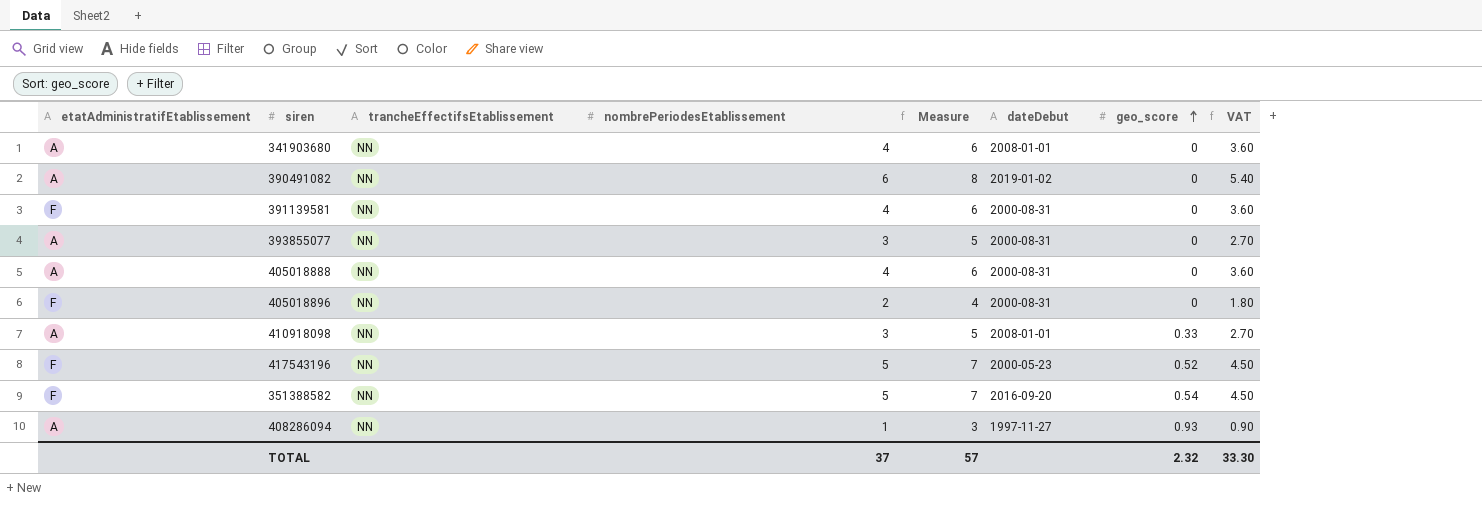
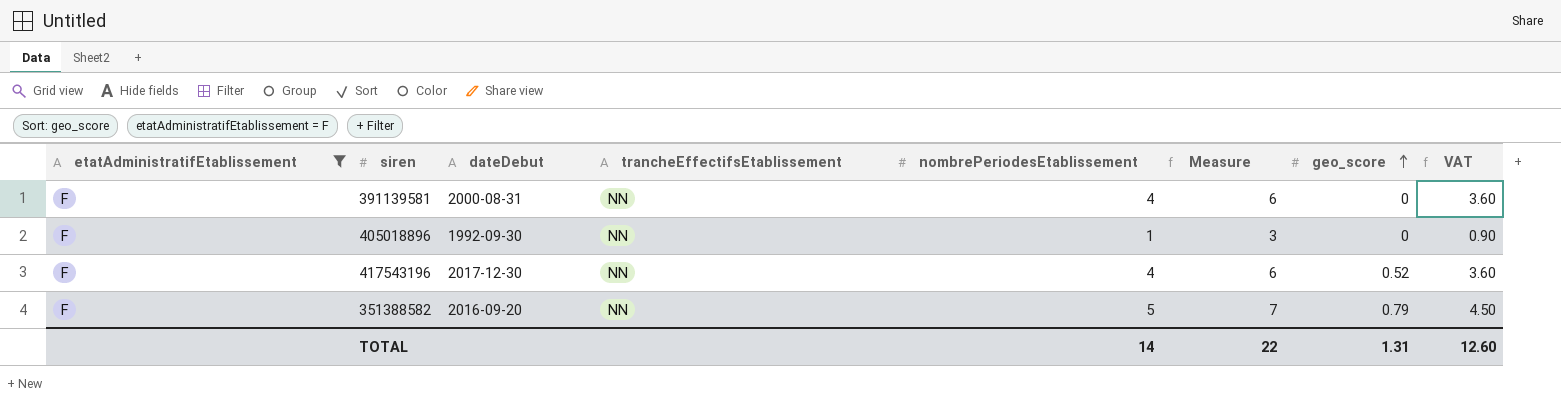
filter: none -> etatAdministratifEtablissement = F
column dateDebut | position: 6 -> 3
405018896 | dateDebut: 2000-08-31 -> 1992-09-30
405018896 | nombrePeriodesEtablissement: 2 -> 1
405018896 | Measure: 4 -> 3
405018896 | VAT: 1.80 -> 0.90
417543196 | dateDebut: 2000-05-23 -> 2017-12-30
417543196 | nombrePeriodesEtablissement: 5 -> 4
417543196 | Measure: 7 -> 6
417543196 | VAT: 4.50 -> 3.60
351388582 | geo_score: 0.54 -> 0.79
TOTAL | nombrePeriodesEtablissement: 37 -> 14
TOTAL | Measure: 57 -> 22
TOTAL | geo_score: 2.32 -> 1.31
TOTAL | VAT: 33.30 -> 12.60

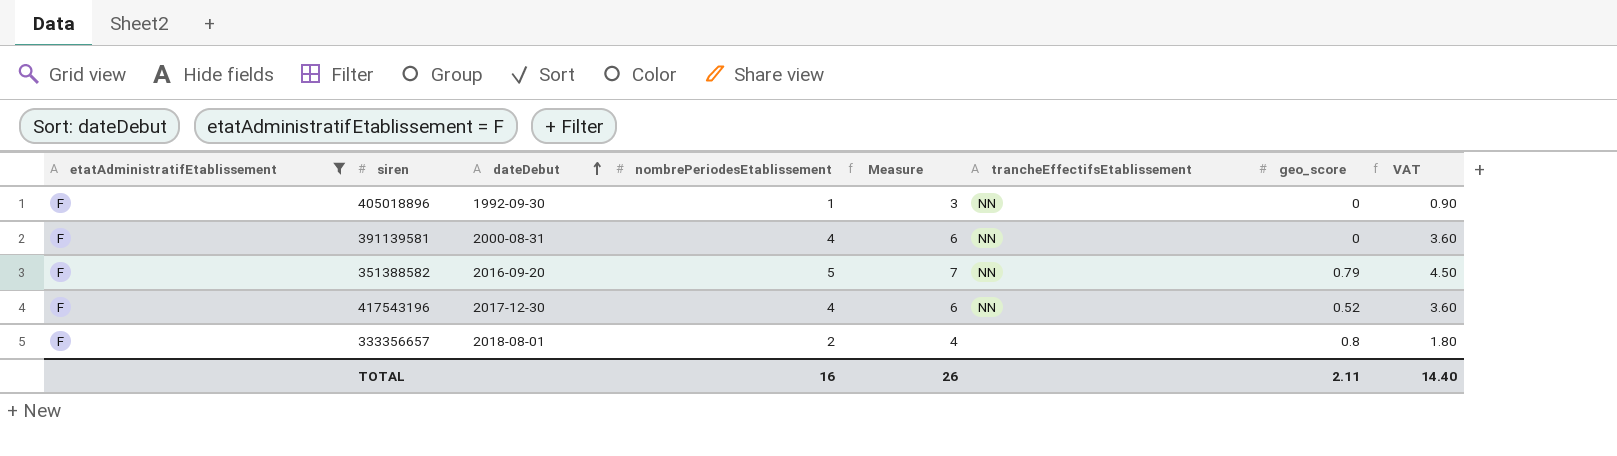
row order: geo_score ascending -> dateDebut ascending
column trancheEffectifsEtablissement | position: 4 -> 6
row 333356657: none -> F | 2018-08-01 | 2 | 4 | none | 0.8 | 1.80
TOTAL | nombrePeriodesEtablissement: 14 -> 16
TOTAL | Measure: 22 -> 26
TOTAL | geo_score: 1.31 -> 2.11
TOTAL | VAT: 12.60 -> 14.40

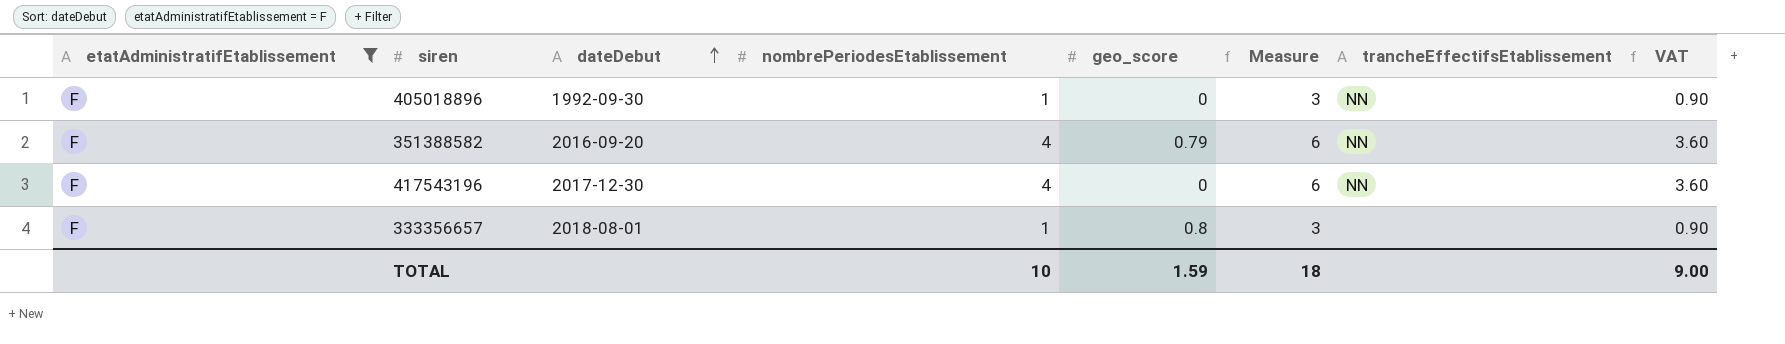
column geo_score | position: 7 -> 5
row 391139581: F | 2000-08-31 | 4 | 6 | NN | 0 | 3.60 -> none
351388582 | nombrePeriodesEtablissement: 5 -> 4
351388582 | Measure: 7 -> 6
351388582 | VAT: 4.50 -> 3.60
417543196 | geo_score: 0.52 -> 0
333356657 | nombrePeriodesEtablissement: 2 -> 1
333356657 | Measure: 4 -> 3
333356657 | VAT: 1.80 -> 0.90
TOTAL | nombrePeriodesEtablissement: 16 -> 10
TOTAL | geo_score: 2.11 -> 1.59
TOTAL | Measure: 26 -> 18
TOTAL | VAT: 14.40 -> 9.00

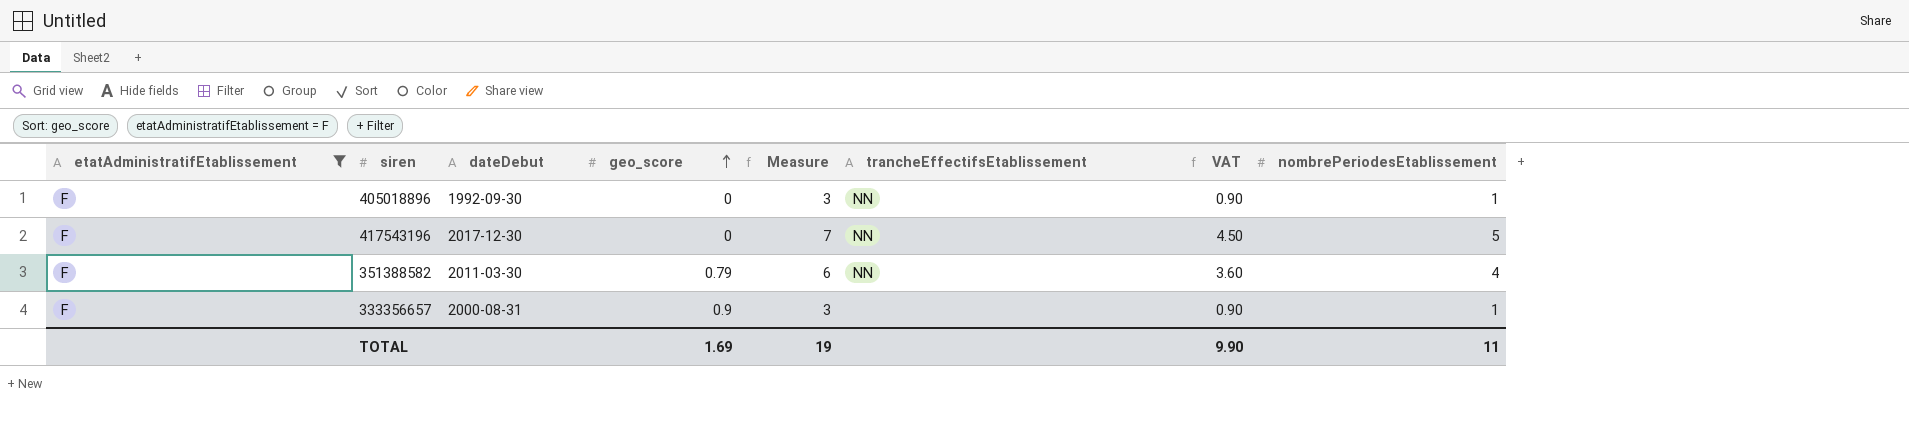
row order: dateDebut ascending -> geo_score ascending
column nombrePeriodesEtablissement | position: 4 -> 8
417543196 | Measure: 6 -> 7
417543196 | VAT: 3.60 -> 4.50
417543196 | nombrePeriodesEtablissement: 4 -> 5
351388582 | dateDebut: 2016-09-20 -> 2011-03-30
333356657 | dateDebut: 2018-08-01 -> 2000-08-31
333356657 | geo_score: 0.8 -> 0.9
TOTAL | geo_score: 1.59 -> 1.69
TOTAL | Measure: 18 -> 19
TOTAL | VAT: 9.00 -> 9.90
TOTAL | nombrePeriodesEtablissement: 10 -> 11

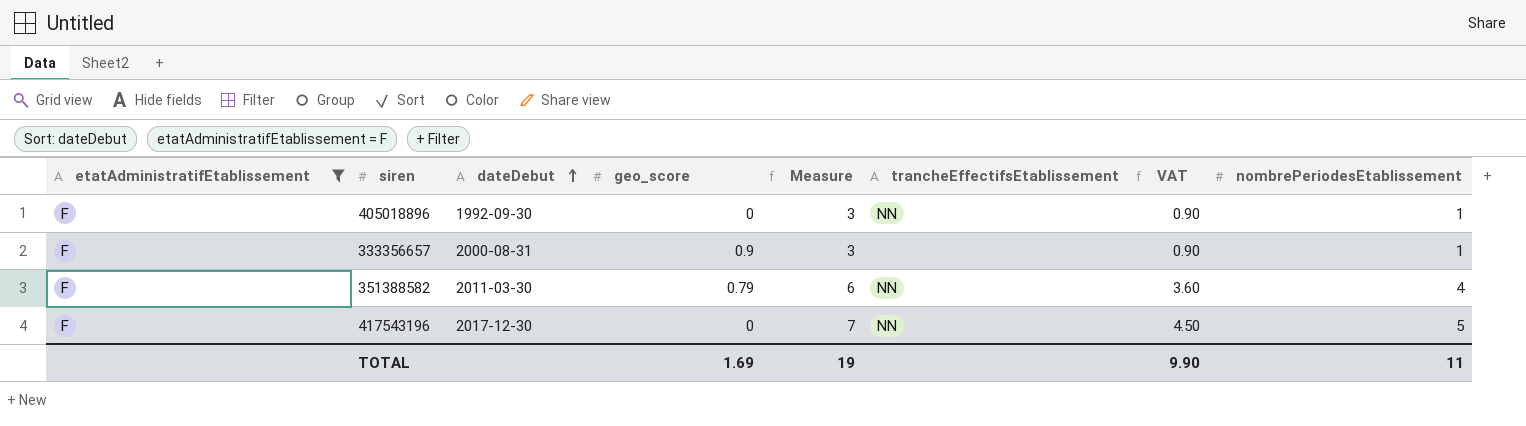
row order: geo_score ascending -> dateDebut ascending

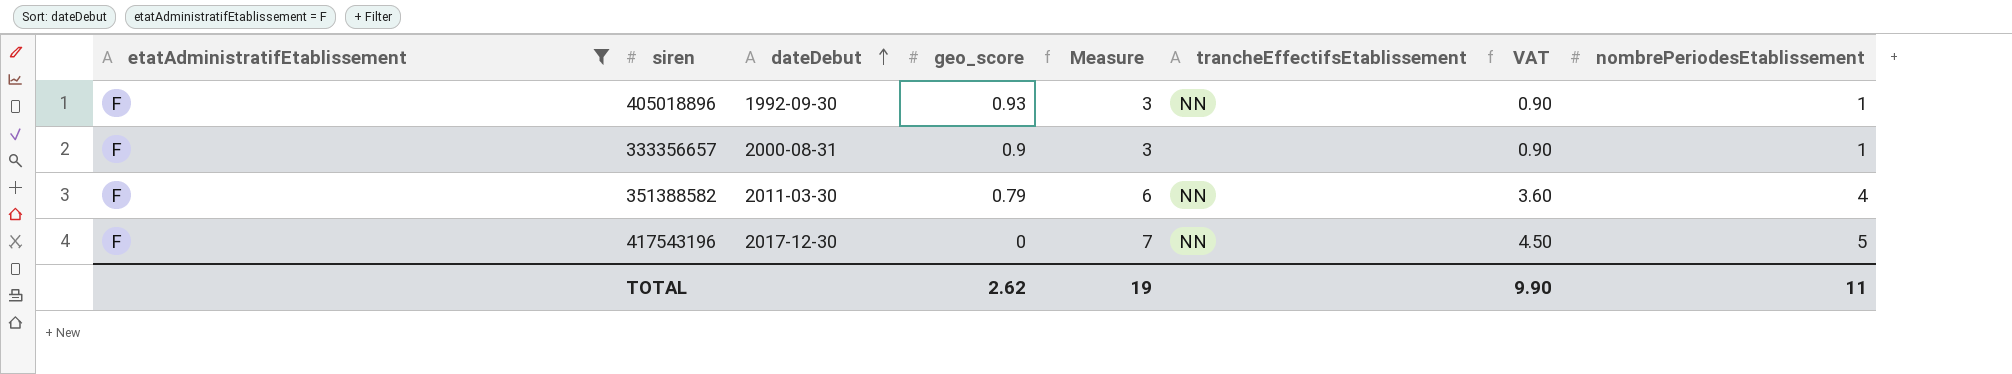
405018896 | geo_score: 0 -> 0.93
TOTAL | geo_score: 1.69 -> 2.62

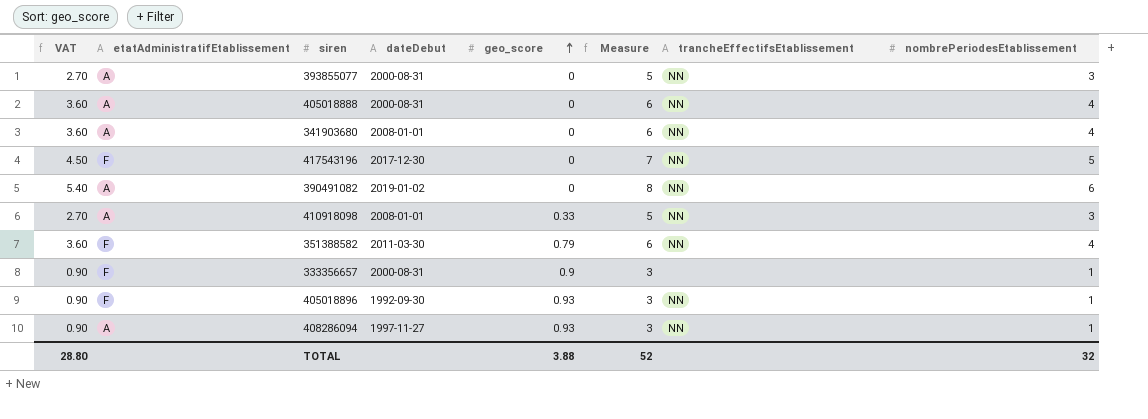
filter: etatAdministratifEtablissement = F -> none
row order: dateDebut ascending -> geo_score ascending
column VAT | position: 7 -> 1
TOTAL | VAT: 9.90 -> 28.80
TOTAL | geo_score: 2.62 -> 3.88
TOTAL | Measure: 19 -> 52
TOTAL | nombrePeriodesEtablissement: 11 -> 32

